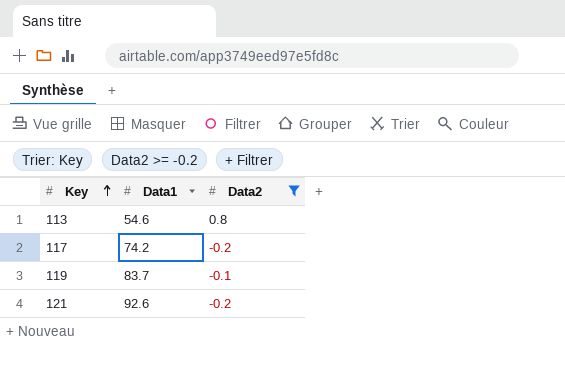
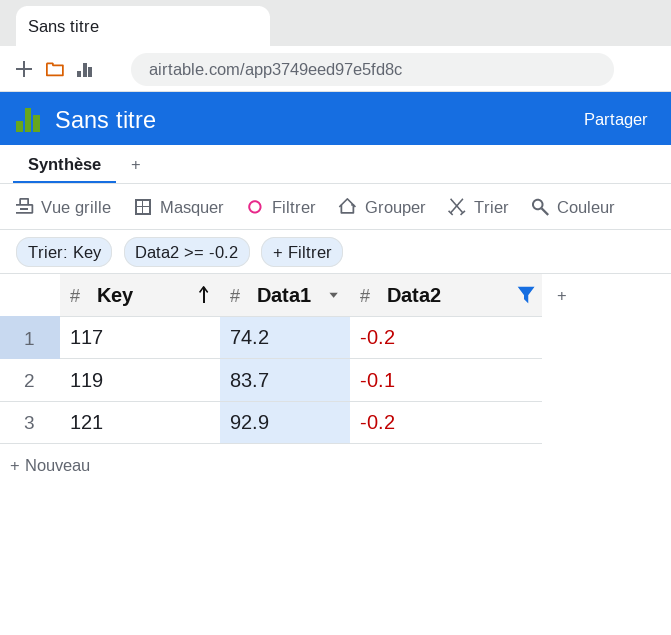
row 113: 54.6 | 0.8 -> none
121 | Data1: 92.6 -> 92.9

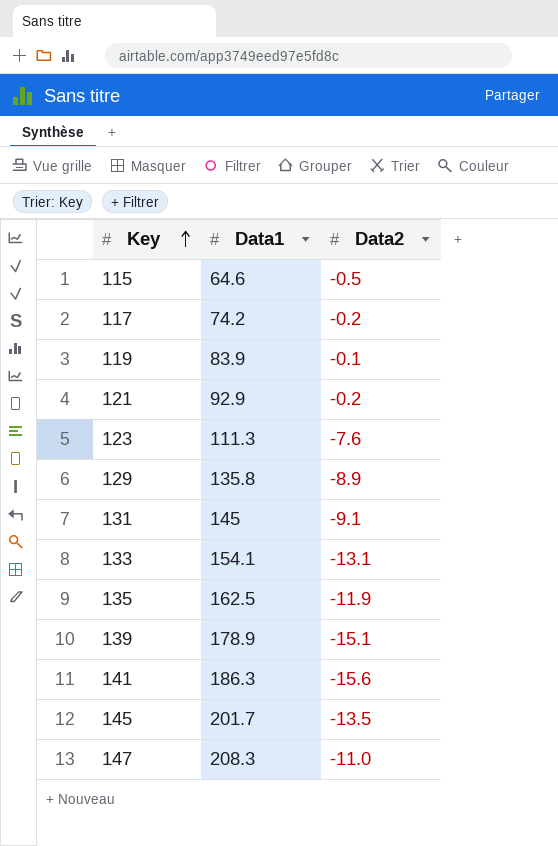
filter: Data2 >= -0.2 -> none
119 | Data1: 83.7 -> 83.9

